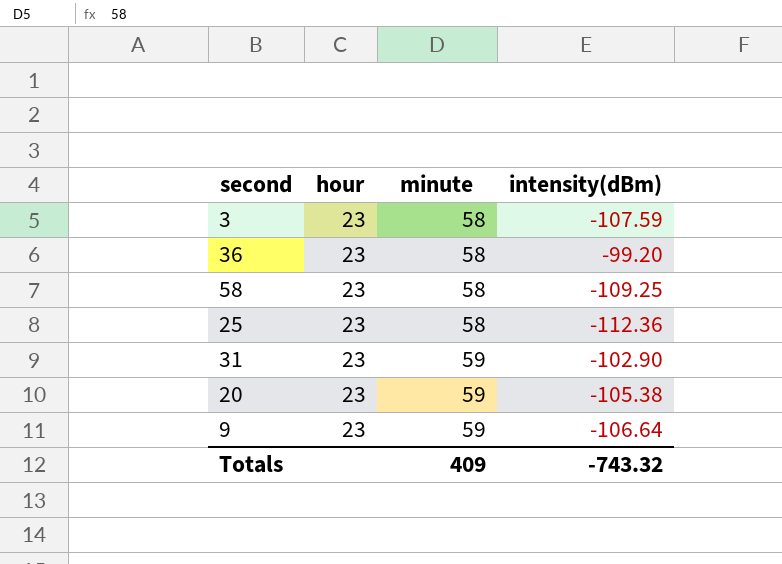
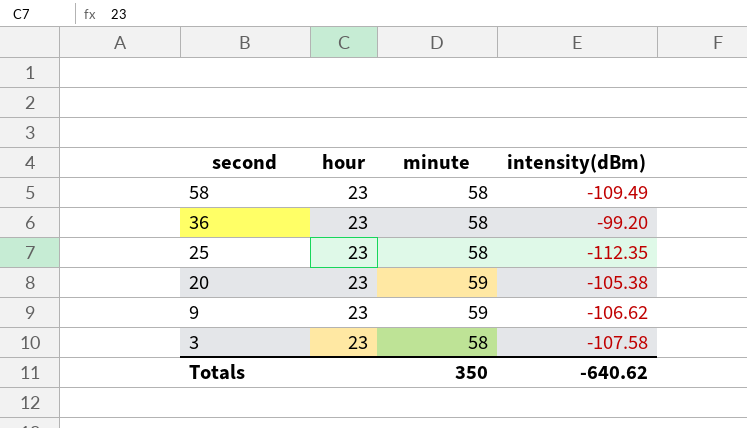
row order: minute ascending -> second descending
row 31: 23 | 59 | -102.90 -> none
58 | intensity(dBm): -109.25 -> -109.49
25 | intensity(dBm): -112.36 -> -112.35
9 | intensity(dBm): -106.64 -> -106.62
3 | intensity(dBm): -107.59 -> -107.58
Totals | minute: 409 -> 350
Totals | intensity(dBm): -743.32 -> -640.62

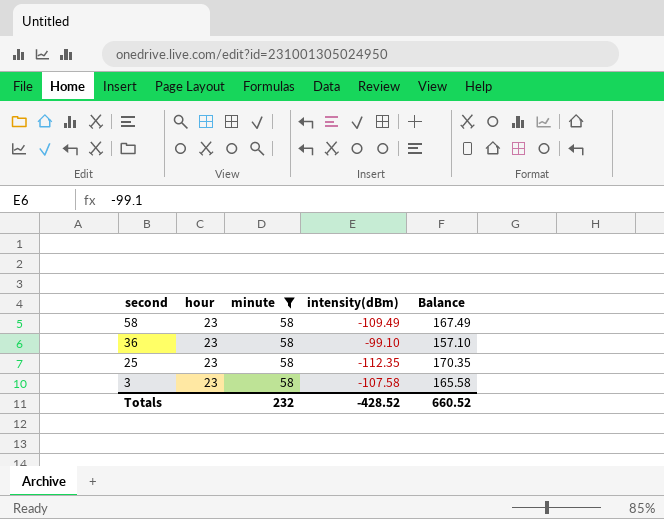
filter: none -> minute = 58
column Balance | formula: none -> [minute] - [intensity(dBm)]
36 | intensity(dBm): -99.20 -> -99.10
Totals | minute: 350 -> 232
Totals | intensity(dBm): -640.62 -> -428.52

